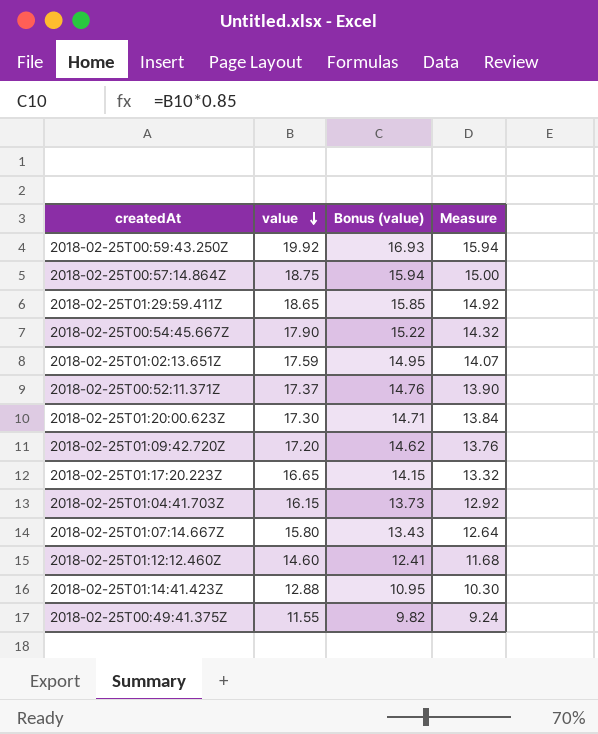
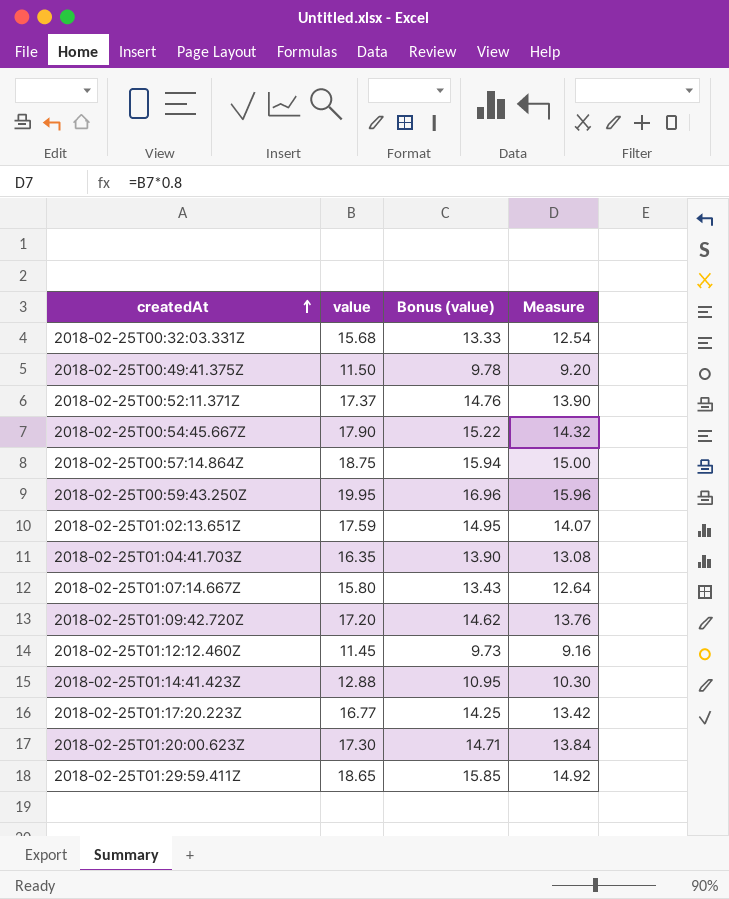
row order: value descending -> createdAt ascending
row 2018-02-25T00:32:03.331Z: none -> 15.68 | 13.33 | 12.54
2018-02-25T00:49:41.375Z | value: 11.55 -> 11.50
2018-02-25T00:49:41.375Z | Bonus (value): 9.82 -> 9.78
2018-02-25T00:49:41.375Z | Measure: 9.24 -> 9.20
2018-02-25T00:59:43.250Z | value: 19.92 -> 19.95
2018-02-25T00:59:43.250Z | Bonus (value): 16.93 -> 16.96
2018-02-25T00:59:43.250Z | Measure: 15.94 -> 15.96
2018-02-25T01:04:41.703Z | value: 16.15 -> 16.35
2018-02-25T01:04:41.703Z | Bonus (value): 13.73 -> 13.90
2018-02-25T01:04:41.703Z | Measure: 12.92 -> 13.08
2018-02-25T01:12:12.460Z | value: 14.60 -> 11.45
2018-02-25T01:12:12.460Z | Bonus (value): 12.41 -> 9.73
2018-02-25T01:12:12.460Z | Measure: 11.68 -> 9.16
2018-02-25T01:17:20.223Z | value: 16.65 -> 16.77
2018-02-25T01:17:20.223Z | Bonus (value): 14.15 -> 14.25
2018-02-25T01:17:20.223Z | Measure: 13.32 -> 13.42

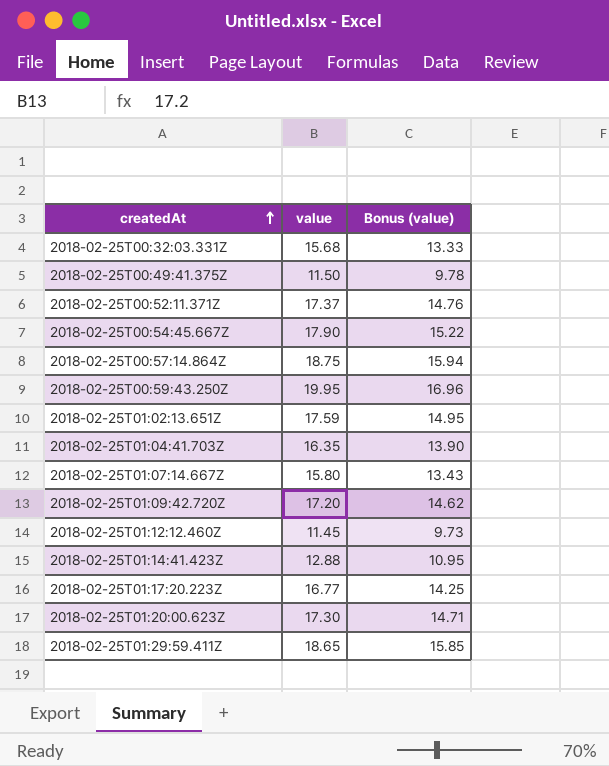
column Measure | formula: [value] * 0.8 -> none

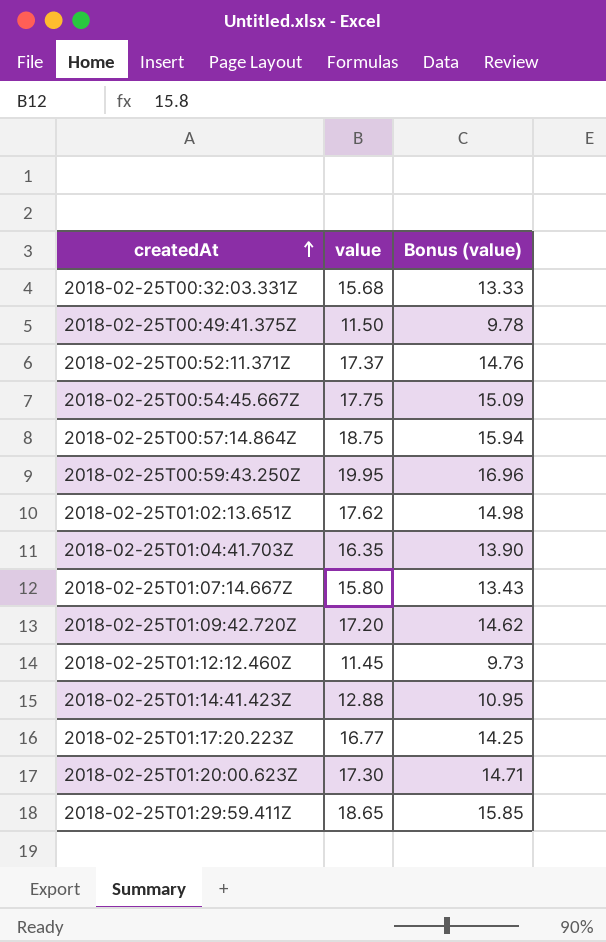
2018-02-25T00:54:45.667Z | value: 17.90 -> 17.75
2018-02-25T00:54:45.667Z | Bonus (value): 15.22 -> 15.09
2018-02-25T01:02:13.651Z | value: 17.59 -> 17.62
2018-02-25T01:02:13.651Z | Bonus (value): 14.95 -> 14.98

